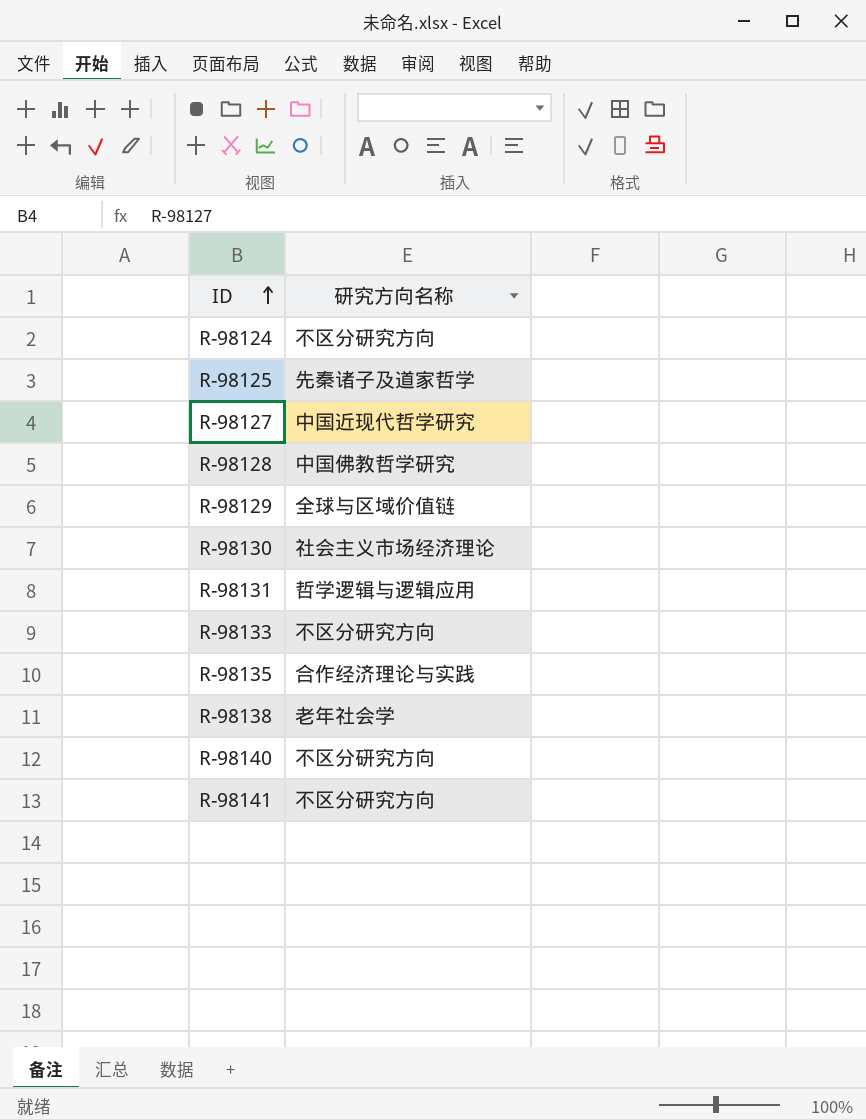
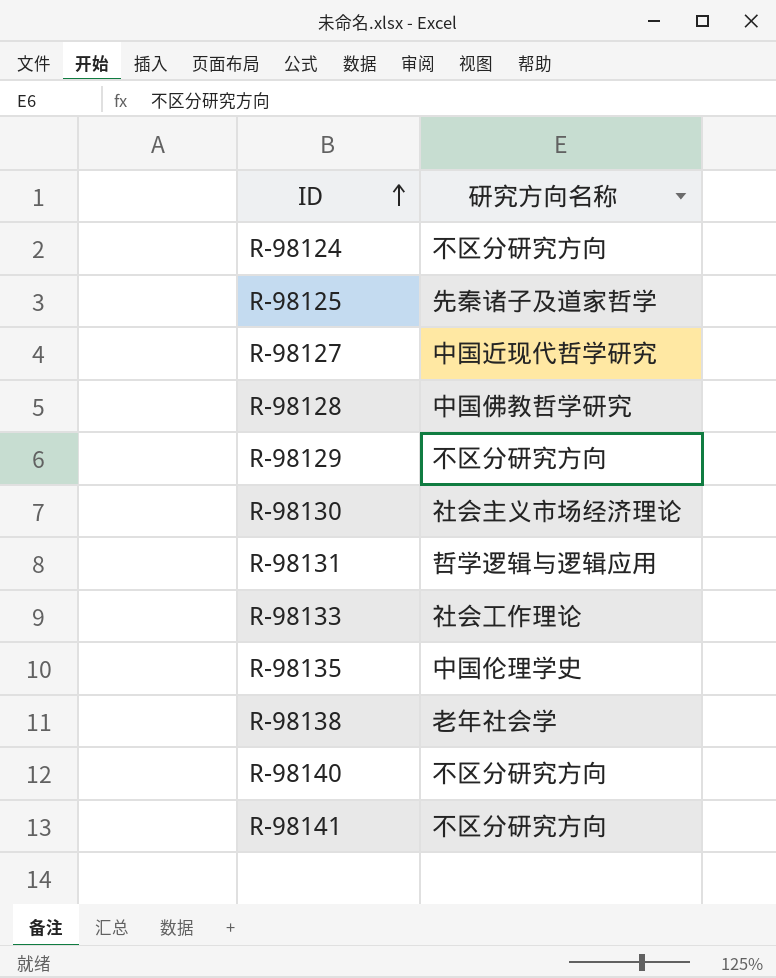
R-98129 | 研究方向名称: 全球与区域价值链 -> 不区分研究方向
R-98133 | 研究方向名称: 不区分研究方向 -> 社会工作理论
R-98135 | 研究方向名称: 合作经济理论与实践 -> 中国伦理学史

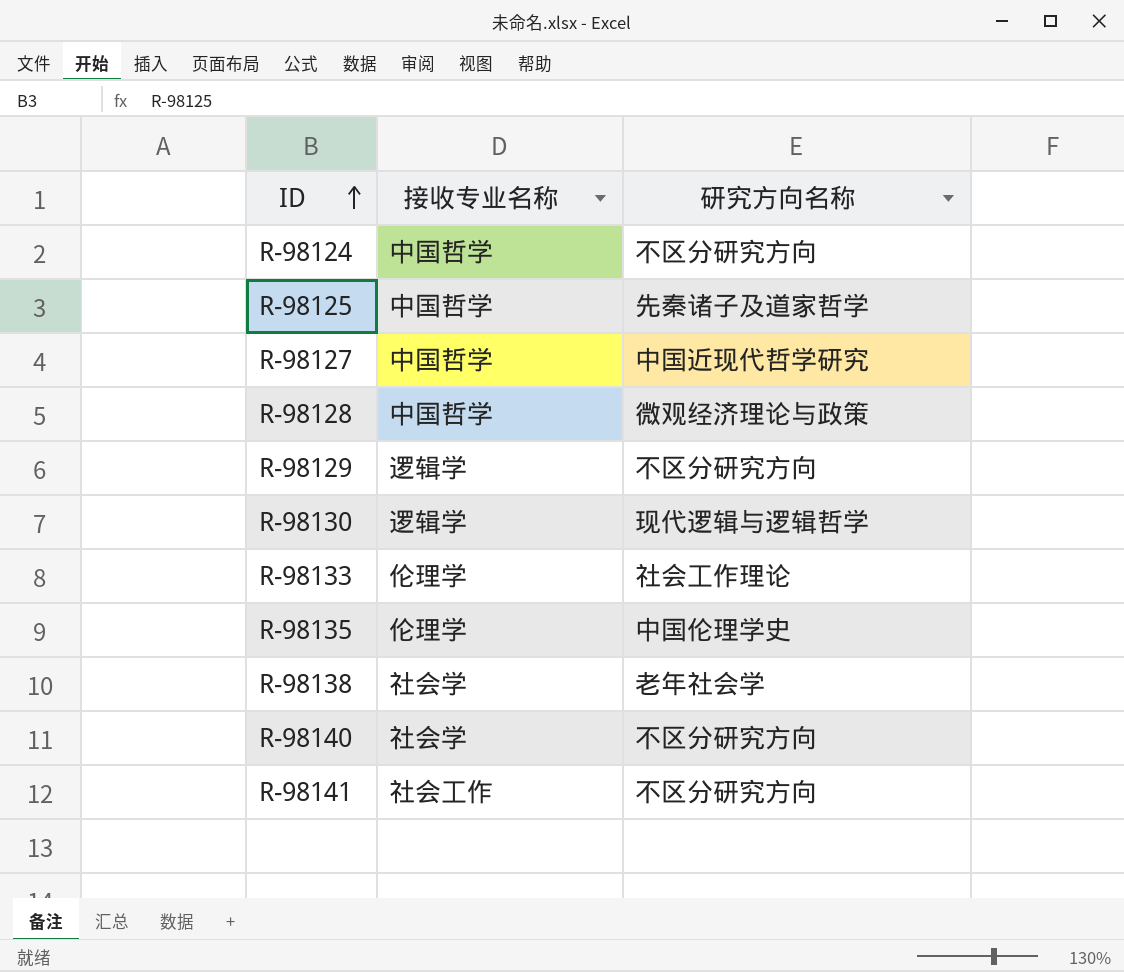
column 接收专业名称 | position: none -> 2
row R-98131: 哲学逻辑与逻辑应用 -> none
R-98128 | 研究方向名称: 中国佛教哲学研究 -> 微观经济理论与政策
R-98130 | 研究方向名称: 社会主义市场经济理论 -> 现代逻辑与逻辑哲学

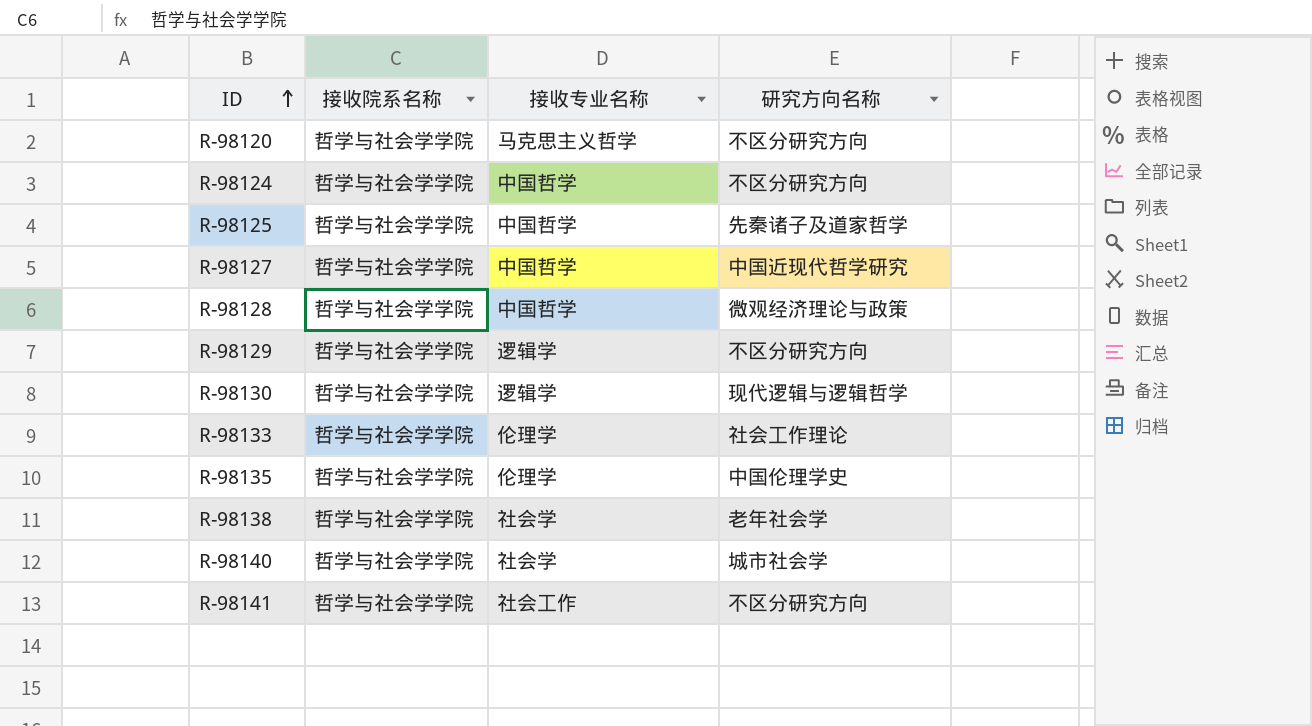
column 接收院系名称 | position: none -> 2
row R-98120: none -> 哲学与社会学学院 | 马克思主义哲学 | 不区分研究方向
R-98140 | 研究方向名称: 不区分研究方向 -> 城市社会学

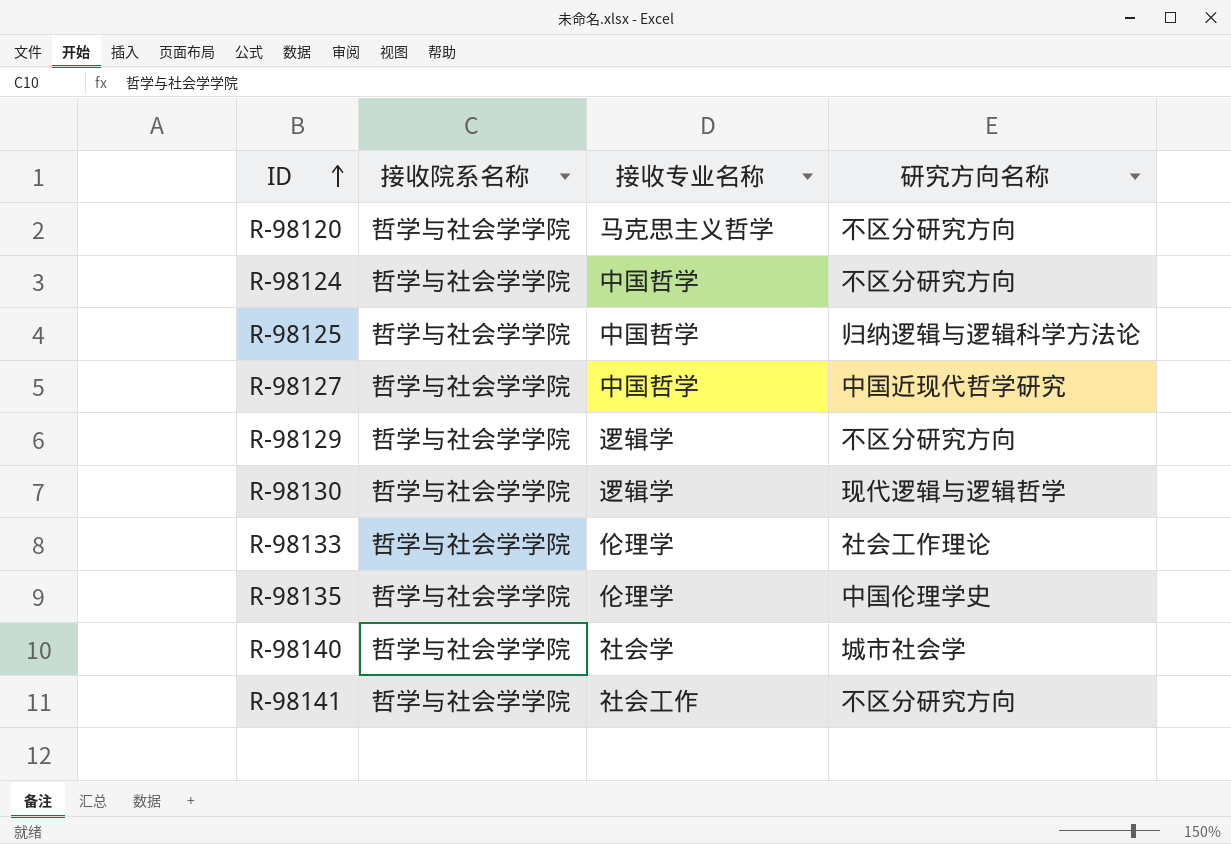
row R-98128: 哲学与社会学学院 | 中国哲学 | 微观经济理论与政策 -> none
row R-98138: 哲学与社会学学院 | 社会学 | 老年社会学 -> none
R-98125 | 研究方向名称: 先秦诸子及道家哲学 -> 归纳逻辑与逻辑科学方法论

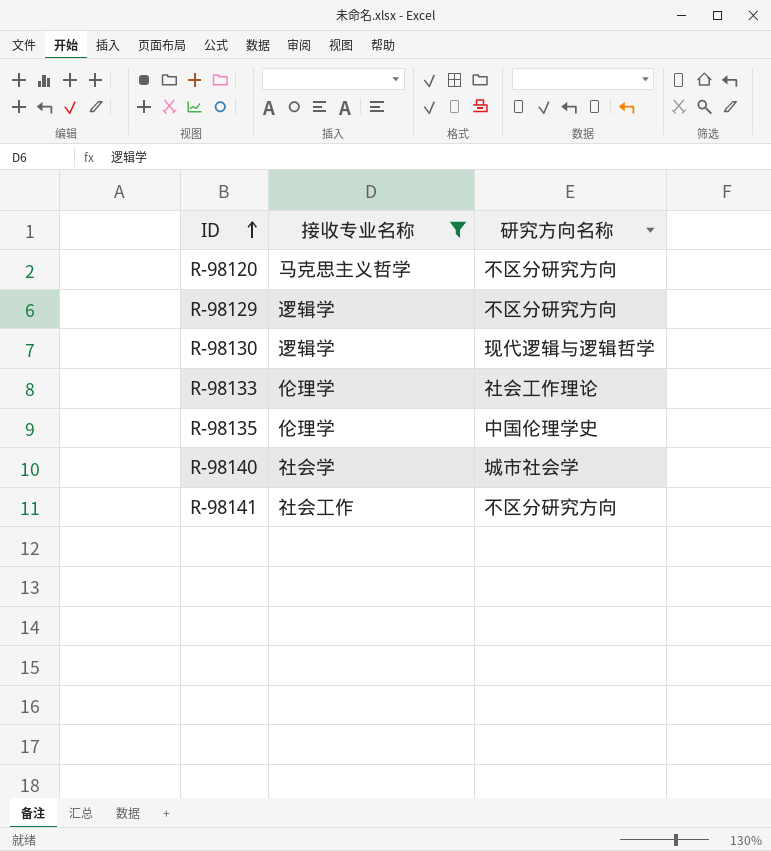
filter: none -> 接收专业名称 != 中国哲学
column 接收院系名称 | position: 2 -> none

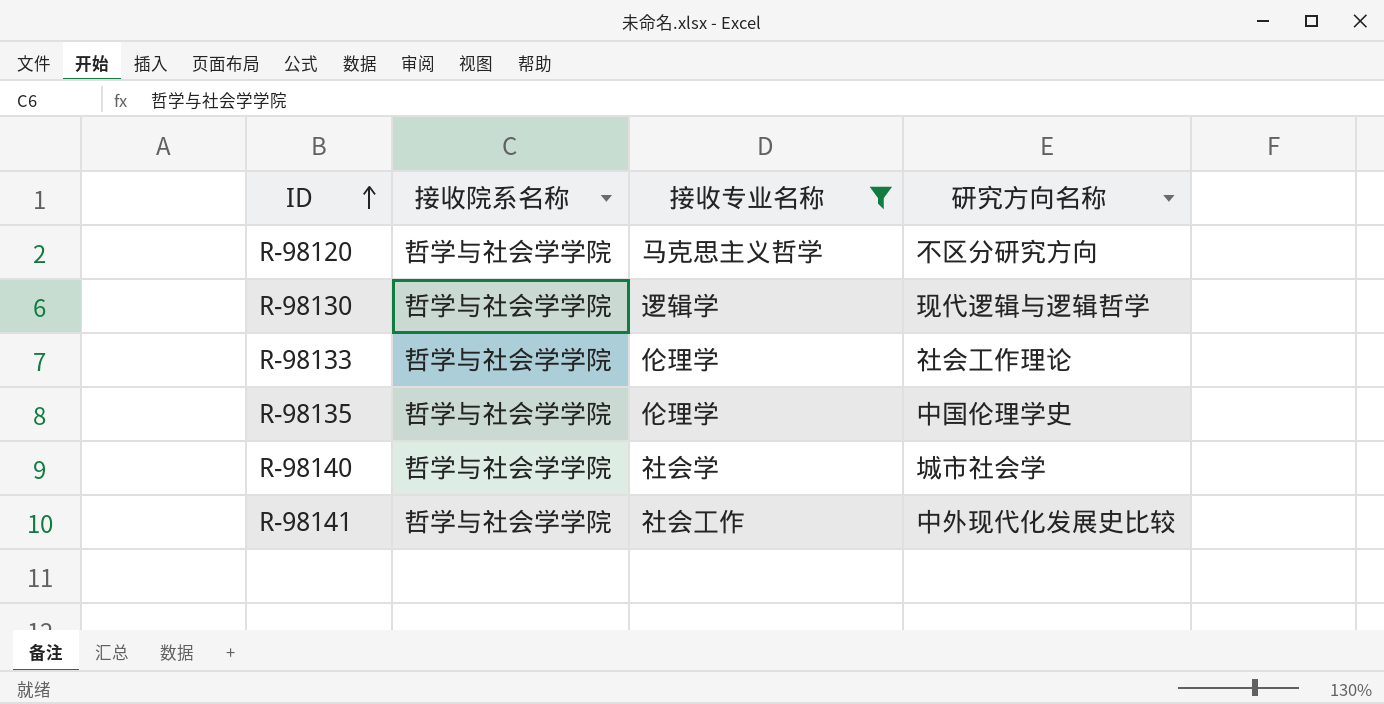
column 接收院系名称 | position: none -> 2
row R-98129: 逻辑学 | 不区分研究方向 -> none
R-98141 | 研究方向名称: 不区分研究方向 -> 中外现代化发展史比较

